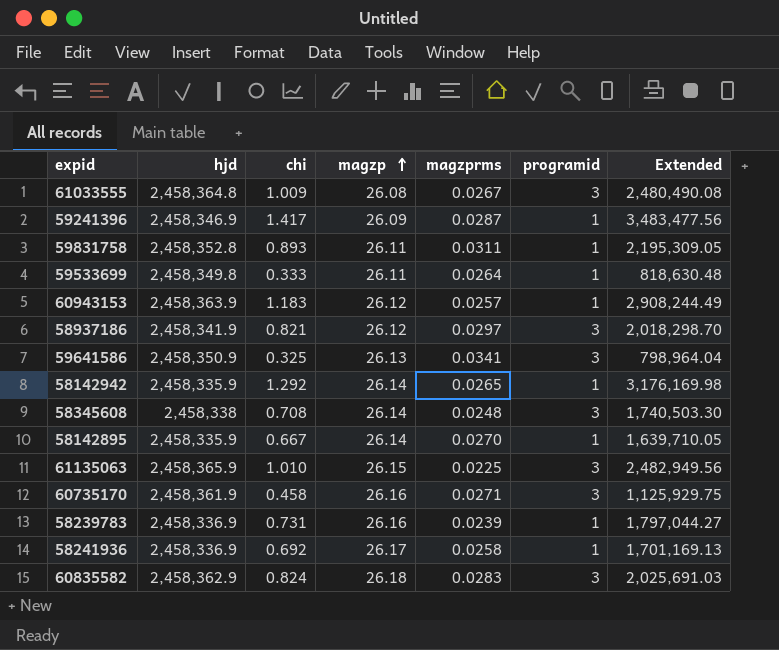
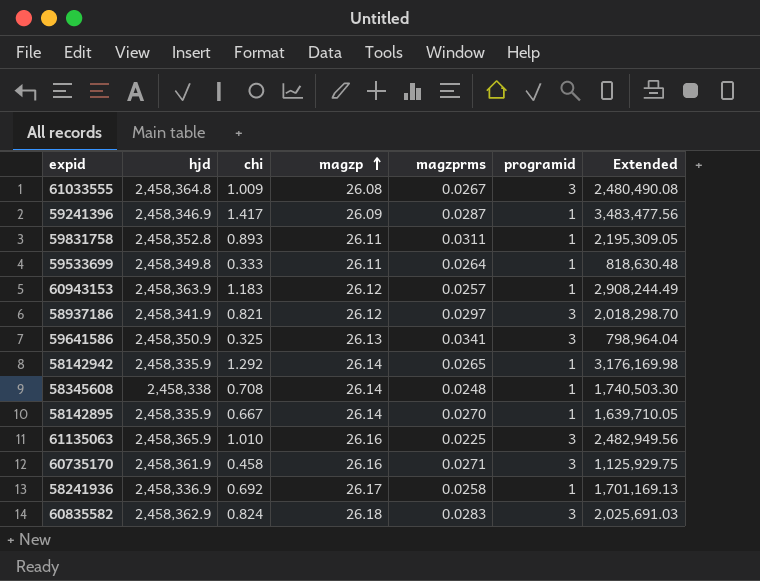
row 58239783: 2,458,336.9 | 0.731 | 26.16 | 0.0239 | 1 | 1,797,044.27 -> none
58345608 | programid: 3 -> 1
61135063 | magzp: 26.15 -> 26.16

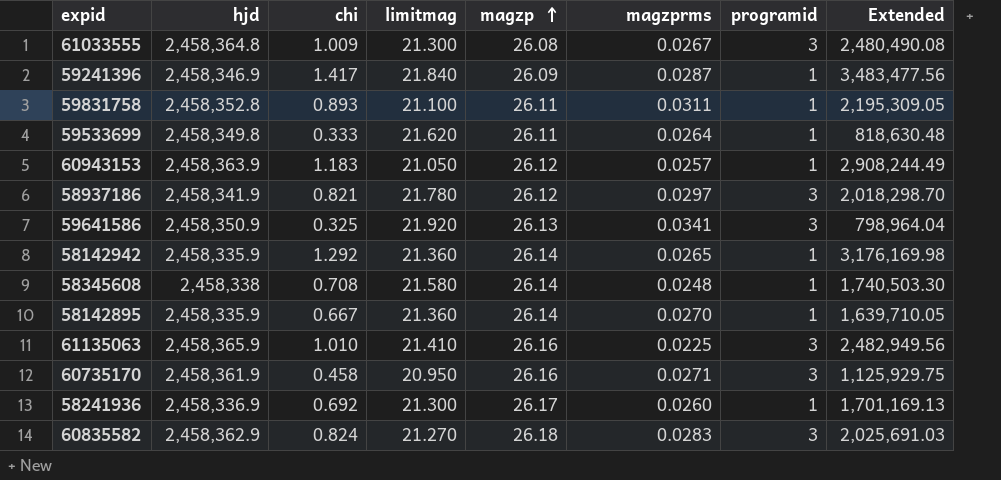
column limitmag | position: none -> 4
58241936 | magzprms: 0.0258 -> 0.0260

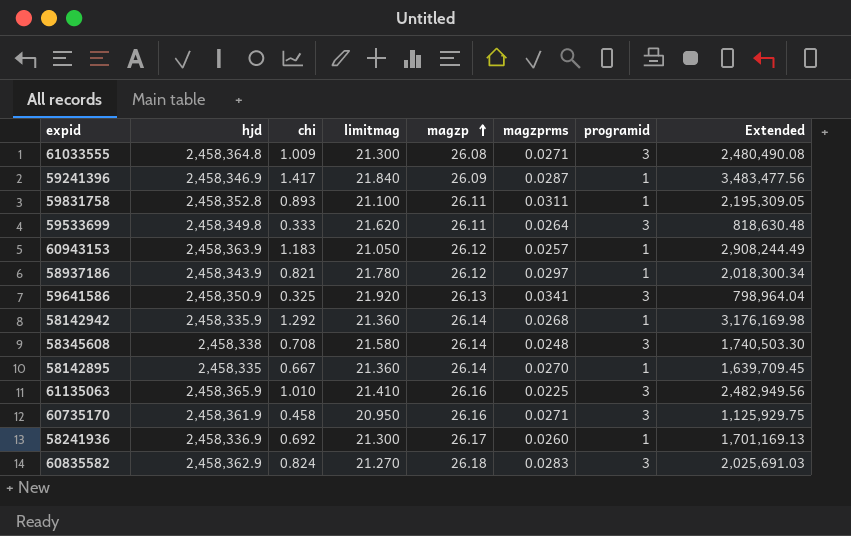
61033555 | magzprms: 0.0267 -> 0.0271
59533699 | programid: 1 -> 3
58937186 | hjd: 2,458,341.9 -> 2,458,343.9
58937186 | programid: 3 -> 1
58937186 | Extended: 2,018,298.70 -> 2,018,300.34
58142942 | magzprms: 0.0265 -> 0.0268
58345608 | programid: 1 -> 3
58142895 | hjd: 2,458,335.9 -> 2,458,335
58142895 | Extended: 1,639,710.05 -> 1,639,709.45

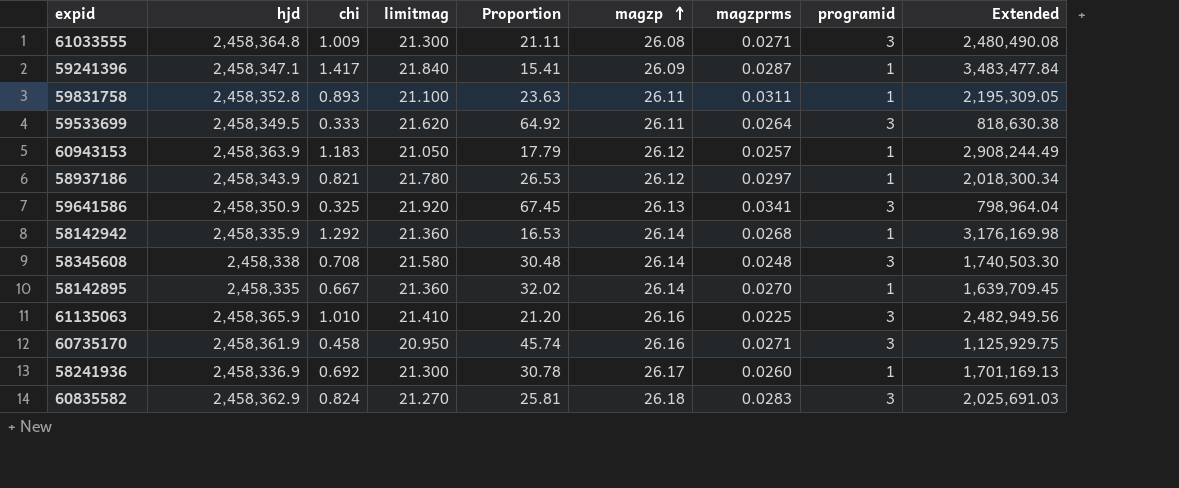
column Proportion | formula: none -> [limitmag] / [chi]
59241396 | hjd: 2,458,346.9 -> 2,458,347.1
59241396 | Extended: 3,483,477.56 -> 3,483,477.84
59533699 | hjd: 2,458,349.8 -> 2,458,349.5
59533699 | Extended: 818,630.48 -> 818,630.38

